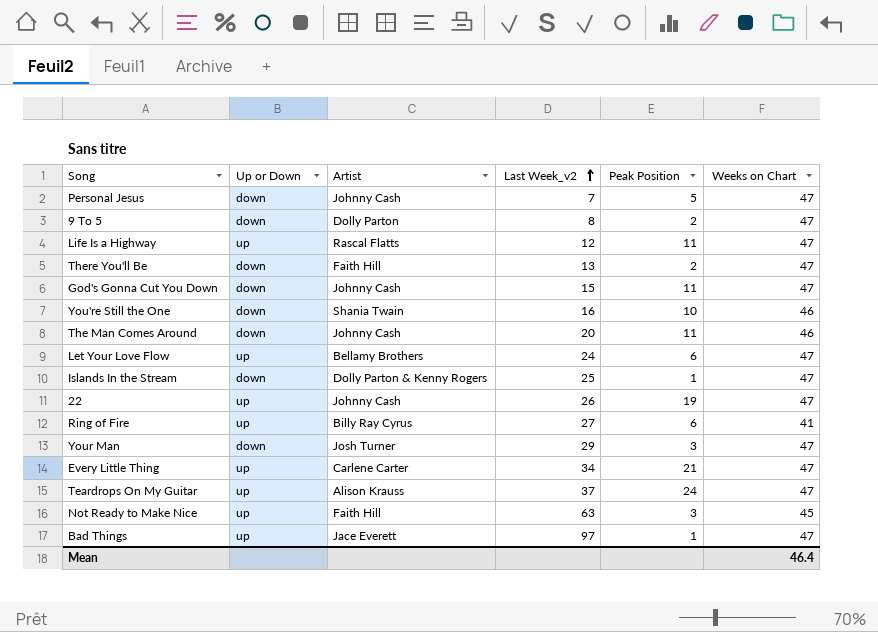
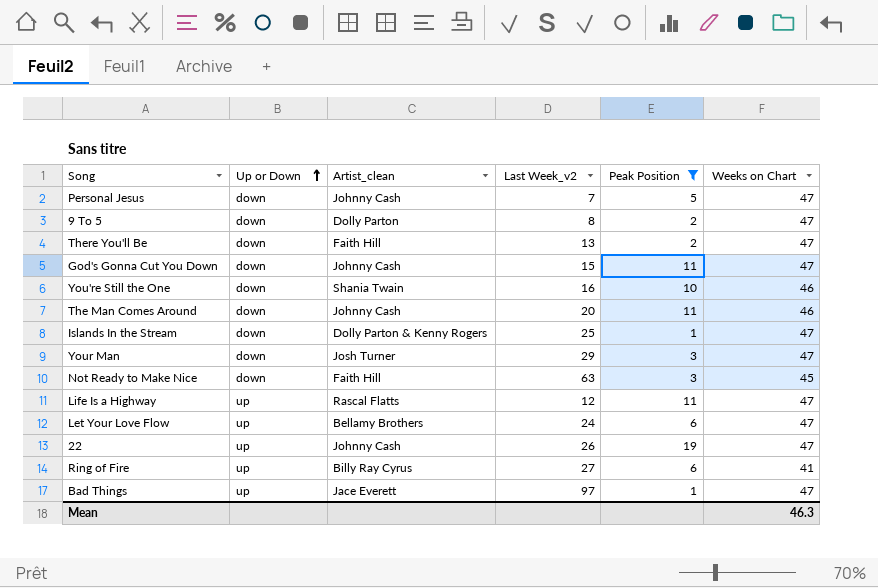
filter: none -> Peak Position <= 19
row order: Last Week_v2 ascending -> Up or Down ascending
column name: Artist -> Artist_clean
Not Ready to Make Nice | Up or Down: up -> down
Mean | Weeks on Chart: 46.4 -> 46.3

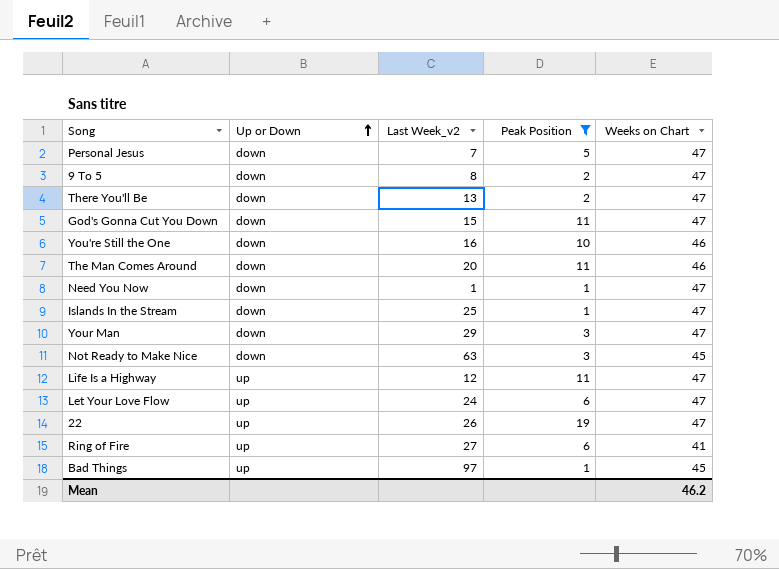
column Artist_clean | position: 3 -> none
row Need You Now: none -> down | 1 | 1 | 47
Bad Things | Weeks on Chart: 47 -> 45
Mean | Weeks on Chart: 46.3 -> 46.2

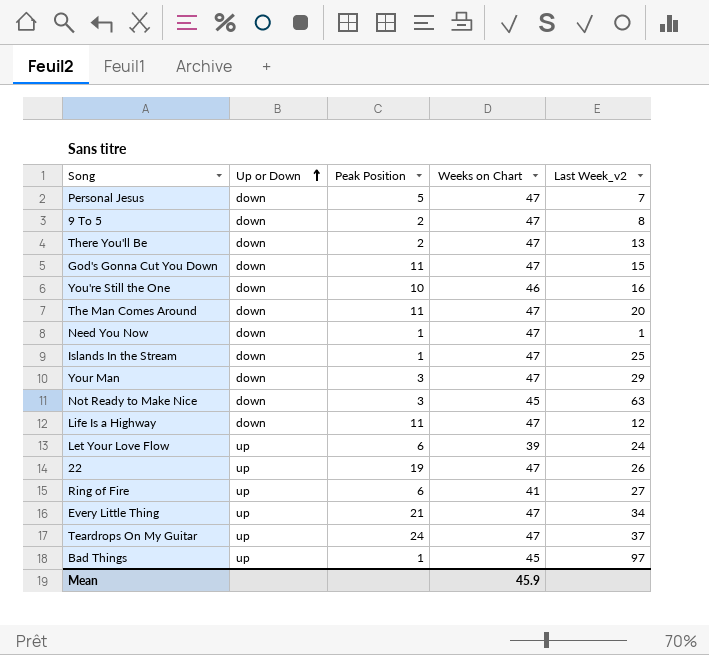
filter: Peak Position <= 19 -> none
column Last Week_v2 | position: 3 -> 5
The Man Comes Around | Weeks on Chart: 46 -> 47
Life Is a Highway | Up or Down: up -> down
Let Your Love Flow | Weeks on Chart: 47 -> 39
Mean | Weeks on Chart: 46.2 -> 45.9

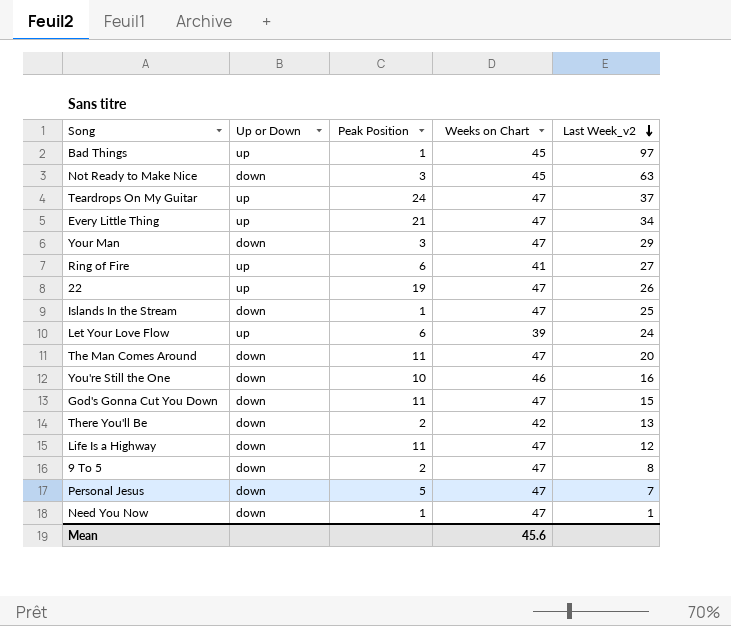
row order: Up or Down ascending -> Last Week_v2 descending
There You'll Be | Weeks on Chart: 47 -> 42
Mean | Weeks on Chart: 45.9 -> 45.6

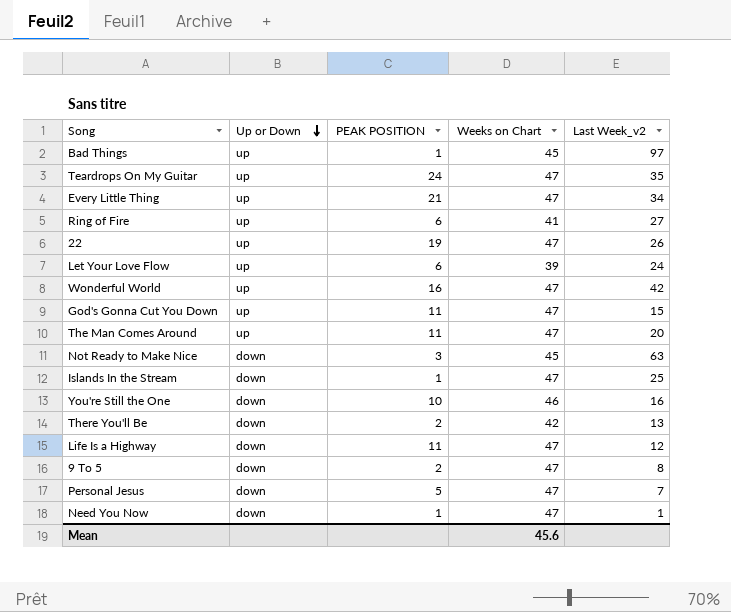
row order: Last Week_v2 descending -> Up or Down descending
column name: Peak Position -> PEAK POSITION
row Your Man: down | 3 | 47 | 29 -> none
Teardrops On My Guitar | Last Week_v2: 37 -> 35
row Wonderful World: none -> up | 16 | 47 | 42
God's Gonna Cut You Down | Up or Down: down -> up
The Man Comes Around | Up or Down: down -> up

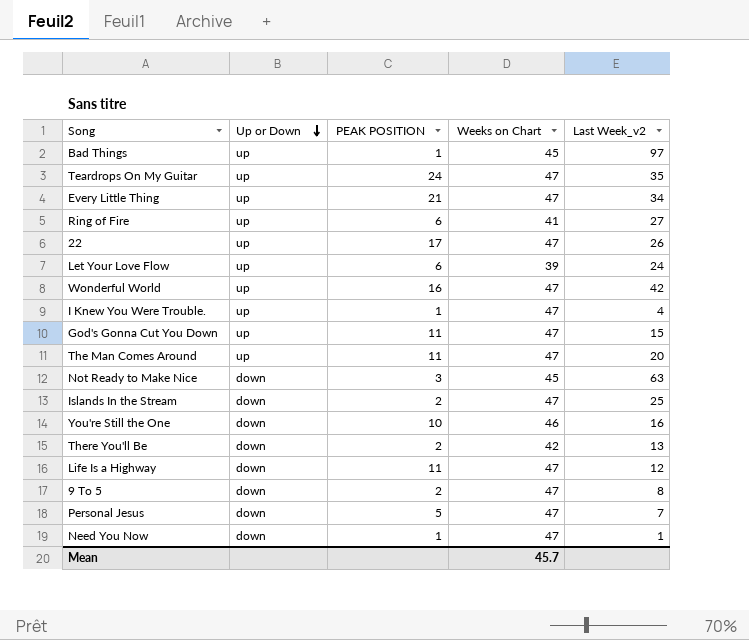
22 | PEAK POSITION: 19 -> 17
row I Knew You Were Trouble.: none -> up | 1 | 47 | 4
Islands In the Stream | PEAK POSITION: 1 -> 2
Mean | Weeks on Chart: 45.6 -> 45.7

